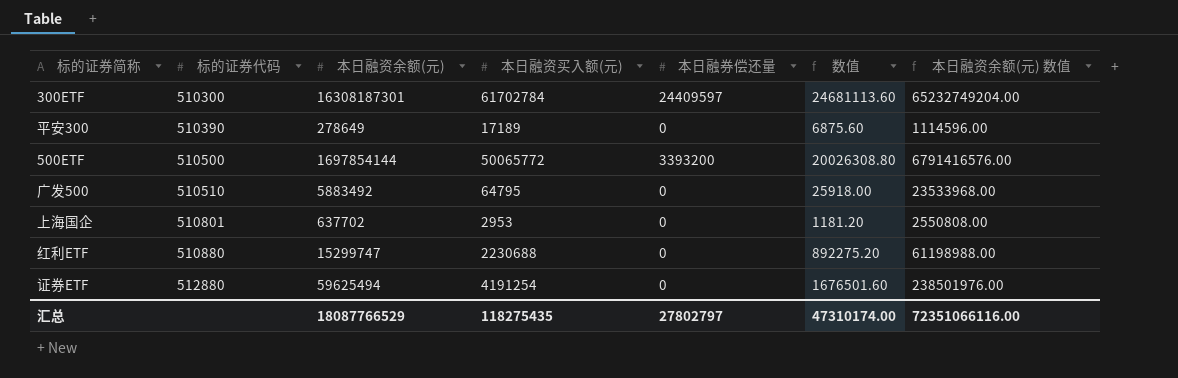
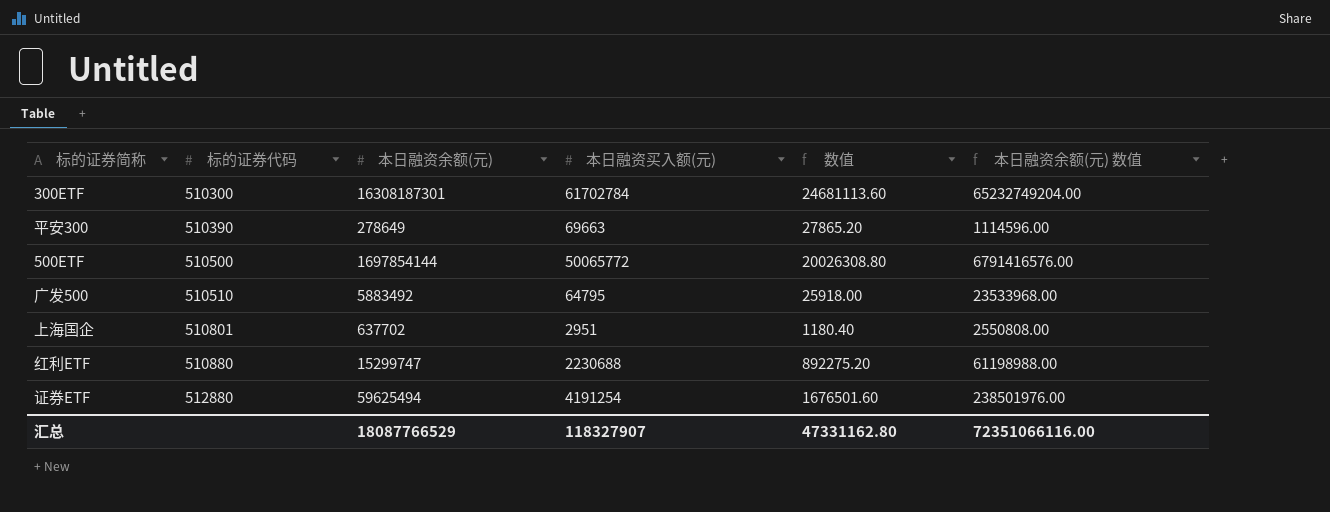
column 本日融券偿还量 | position: 5 -> none
平安300 | 本日融资买入额(元): 17189 -> 69663
平安300 | 数值: 6875.60 -> 27865.20
上海国企 | 本日融资买入额(元): 2953 -> 2951
上海国企 | 数值: 1181.20 -> 1180.40
汇总 | 本日融资买入额(元): 118275435 -> 118327907
汇总 | 数值: 47310174.00 -> 47331162.80

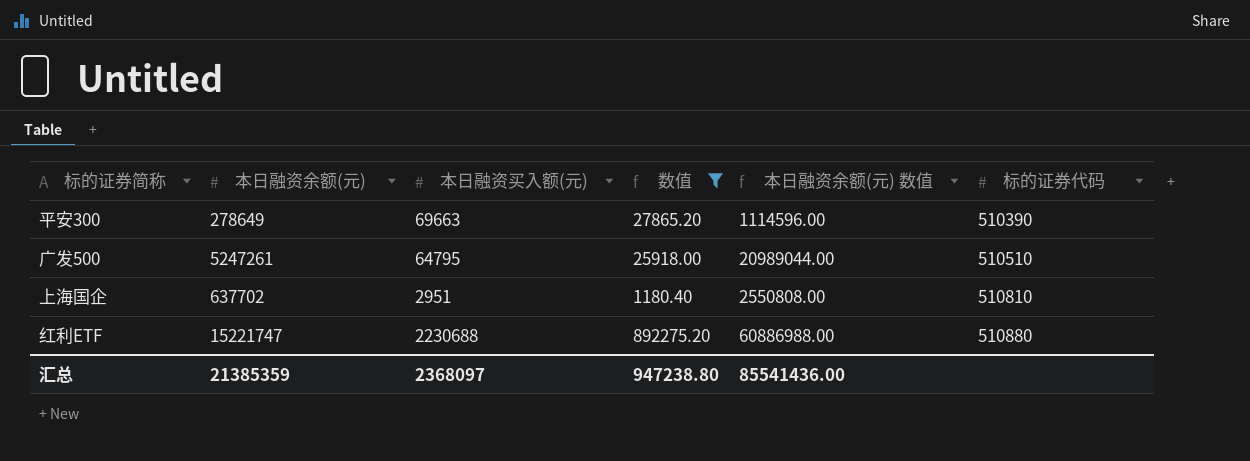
filter: none -> 数值 <= 892275.20
column 标的证券代码 | position: 2 -> 6
广发500 | 本日融资余额(元): 5883492 -> 5247261
广发500 | 本日融资余额(元) 数值: 23533968.00 -> 20989044.00
上海国企 | 标的证券代码: 510801 -> 510810
红利ETF | 本日融资余额(元): 15299747 -> 15221747
红利ETF | 本日融资余额(元) 数值: 61198988.00 -> 60886988.00
汇总 | 本日融资余额(元): 18087766529 -> 21385359
汇总 | 本日融资买入额(元): 118327907 -> 2368097
汇总 | 数值: 47331162.80 -> 947238.80
汇总 | 本日融资余额(元) 数值: 72351066116.00 -> 85541436.00

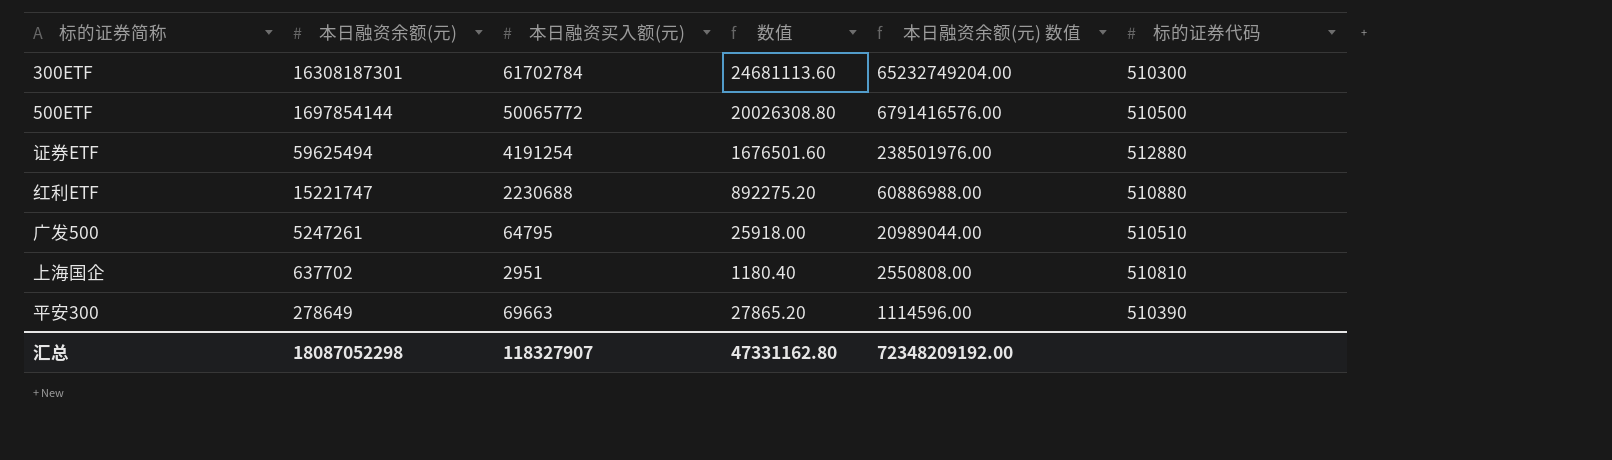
filter: 数值 <= 892275.20 -> none
row order: 标的证券代码 ascending -> 本日融资余额(元) descending
汇总 | 本日融资余额(元): 21385359 -> 18087052298
汇总 | 本日融资买入额(元): 2368097 -> 118327907
汇总 | 数值: 947238.80 -> 47331162.80
汇总 | 本日融资余额(元) 数值: 85541436.00 -> 72348209192.00

